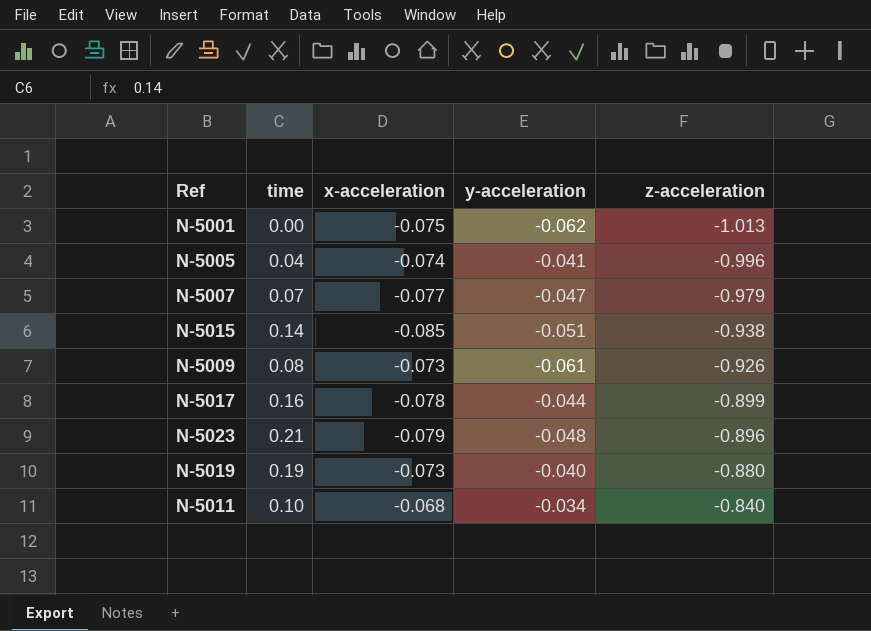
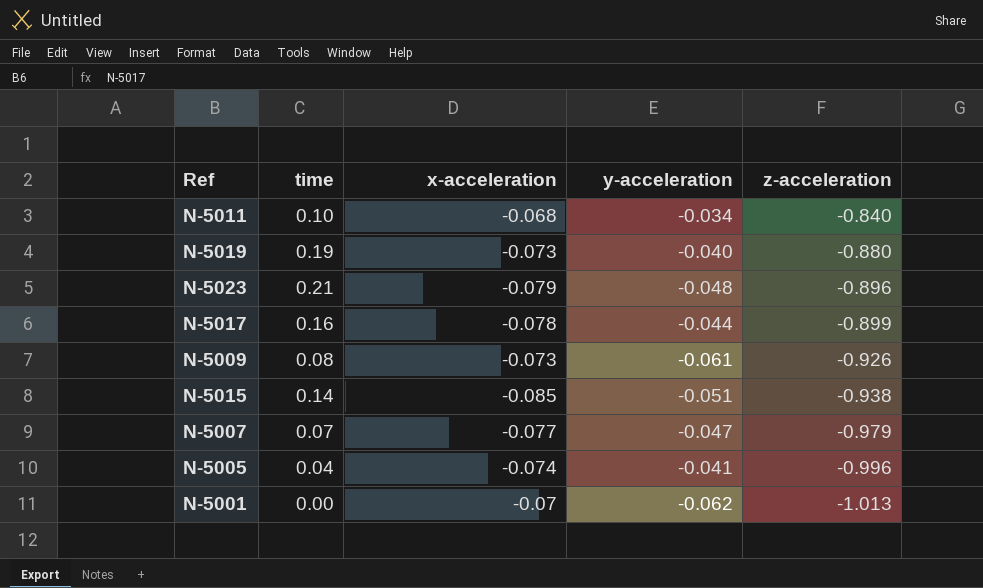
row order: z-acceleration ascending -> z-acceleration descending
N-5001 | x-acceleration: -0.075 -> -0.07

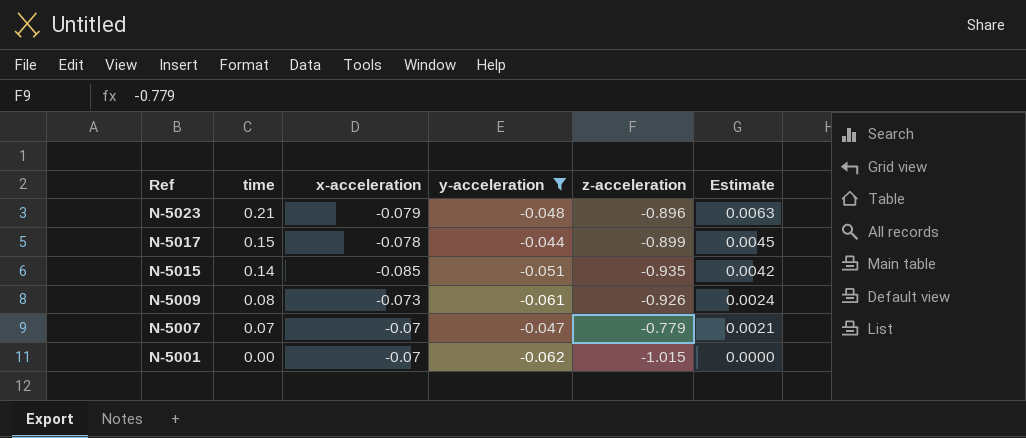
filter: none -> y-acceleration <= -0.044
row order: z-acceleration descending -> Ref descending
column Estimate | formula: none -> [time] * 0.03
N-5017 | time: 0.16 -> 0.15
N-5015 | z-acceleration: -0.938 -> -0.935
N-5007 | x-acceleration: -0.077 -> -0.07
N-5007 | z-acceleration: -0.979 -> -0.779
N-5001 | z-acceleration: -1.013 -> -1.015

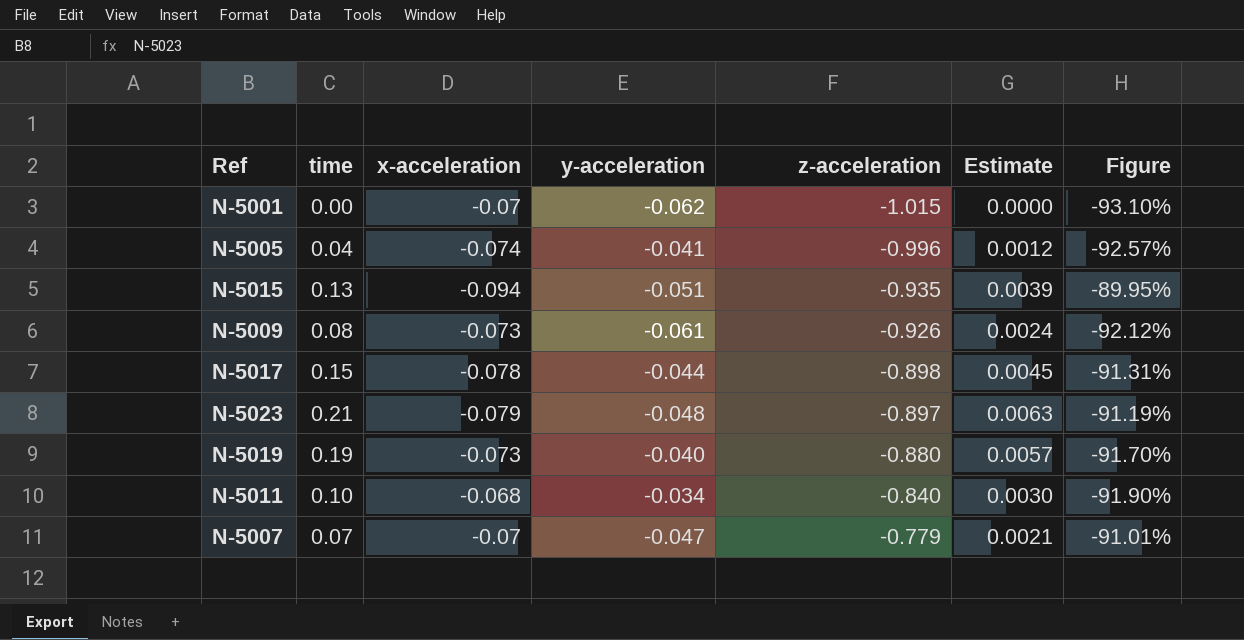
filter: y-acceleration <= -0.044 -> none
row order: Ref descending -> z-acceleration ascending
column Figure | formula: none -> ([x-acceleration] - [z-acceleration]) / [z-acceleration]
N-5015 | time: 0.14 -> 0.13
N-5015 | x-acceleration: -0.085 -> -0.094
N-5015 | Estimate: 0.0042 -> 0.0039
N-5017 | z-acceleration: -0.899 -> -0.898
N-5023 | z-acceleration: -0.896 -> -0.897

